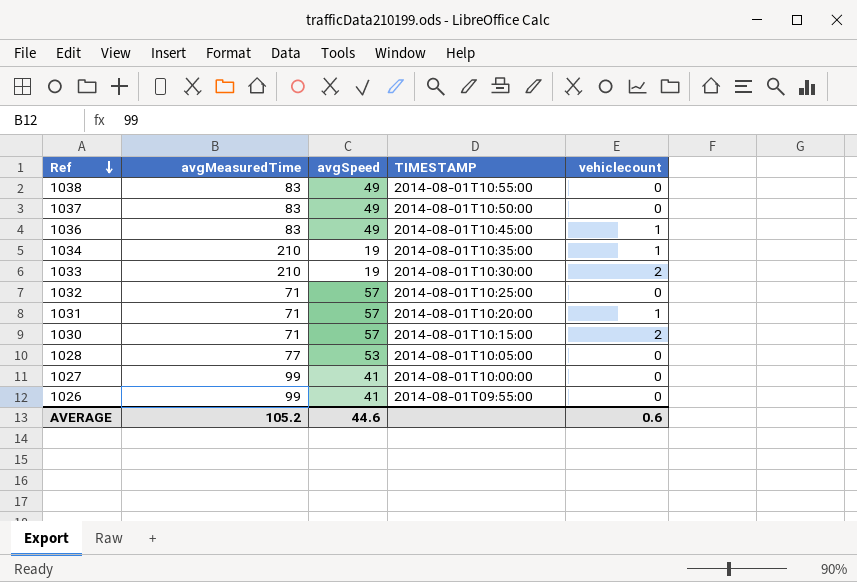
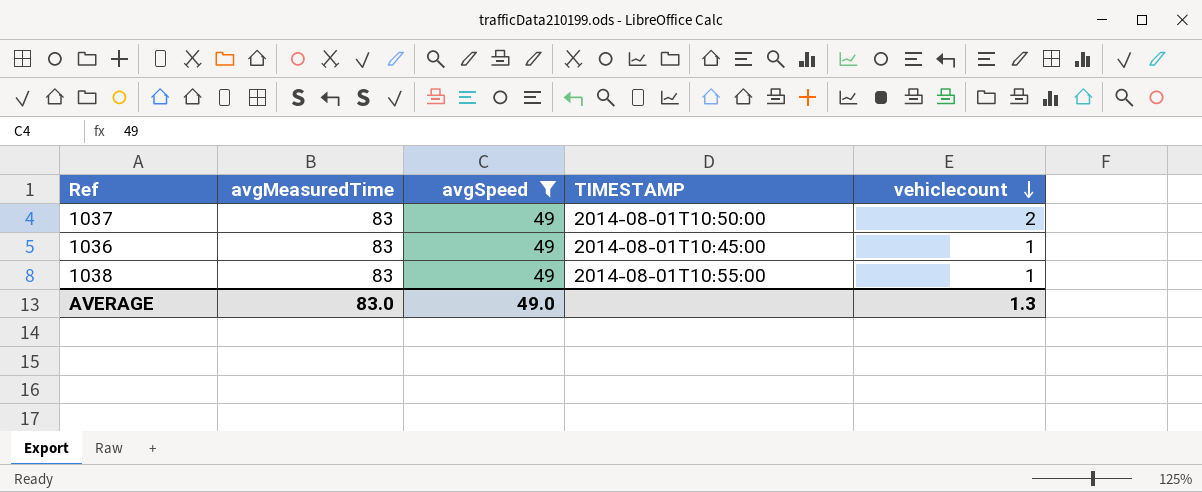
filter: none -> avgSpeed = 49
row order: Ref descending -> vehiclecount descending
1037 | vehiclecount: 0 -> 2
1038 | vehiclecount: 0 -> 1
AVERAGE | avgMeasuredTime: 105.2 -> 83.0
AVERAGE | avgSpeed: 44.6 -> 49.0
AVERAGE | vehiclecount: 0.6 -> 1.3

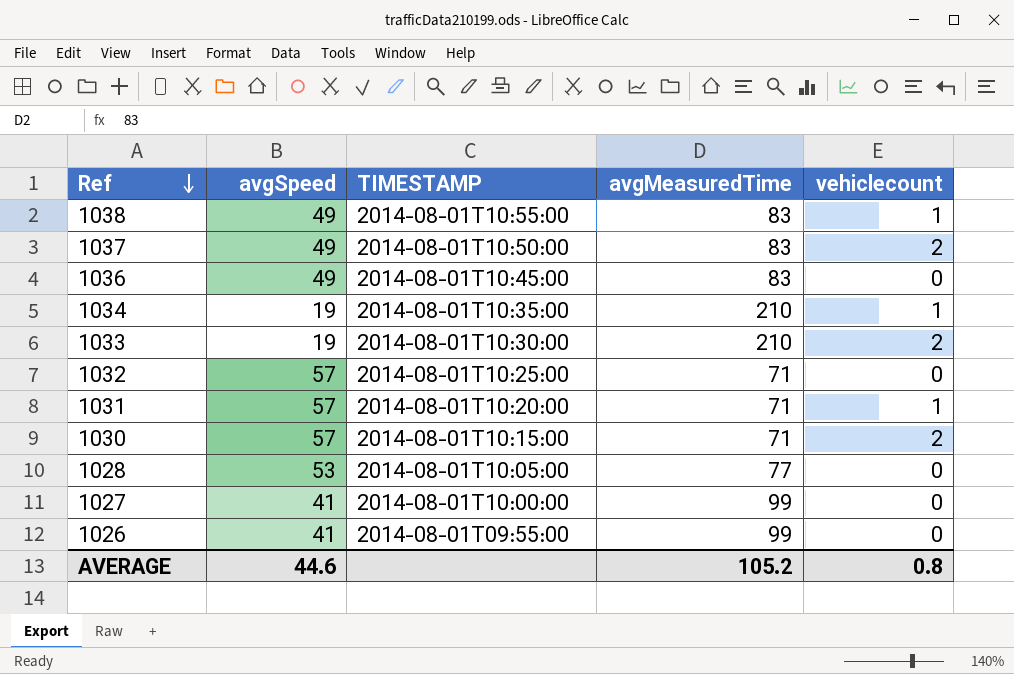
filter: avgSpeed = 49 -> none
row order: vehiclecount descending -> Ref descending
column avgMeasuredTime | position: 2 -> 4
1036 | vehiclecount: 1 -> 0
AVERAGE | avgSpeed: 49.0 -> 44.6
AVERAGE | avgMeasuredTime: 83.0 -> 105.2
AVERAGE | vehiclecount: 1.3 -> 0.8

